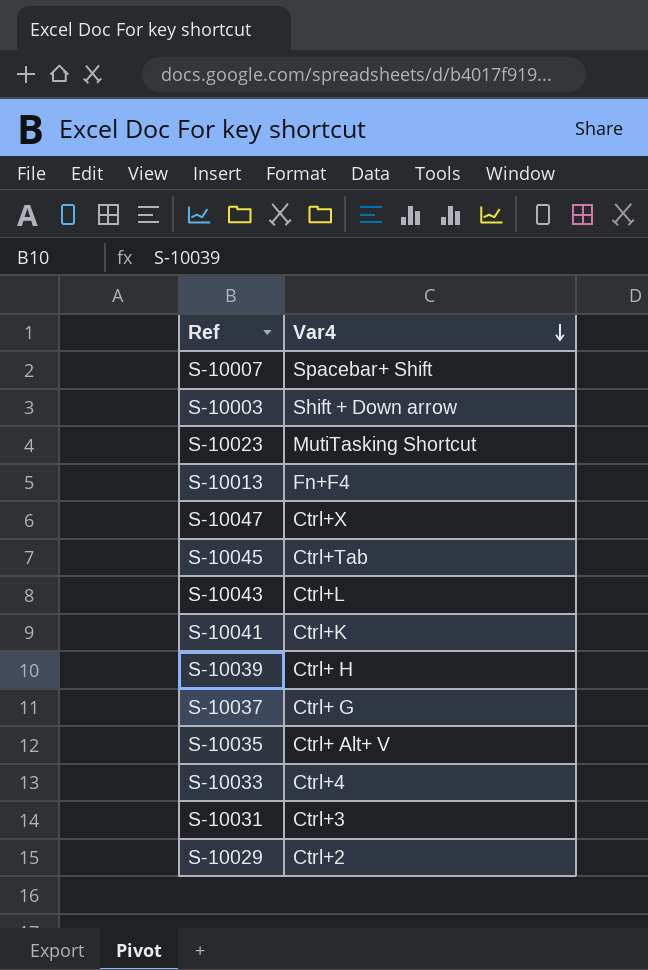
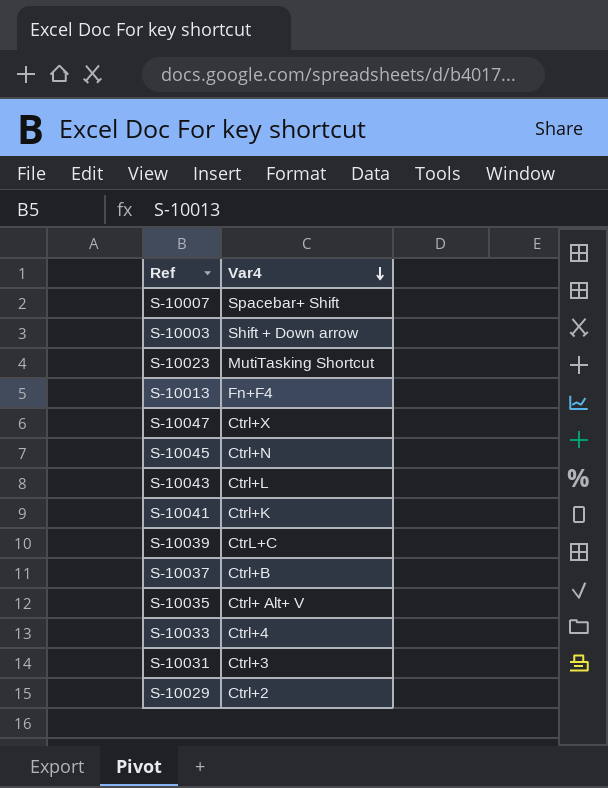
S-10045 | Var4: Ctrl+Tab -> Ctrl+N
S-10039 | Var4: Ctrl+ H -> CtrL+C
S-10037 | Var4: Ctrl+ G -> Ctrl+B

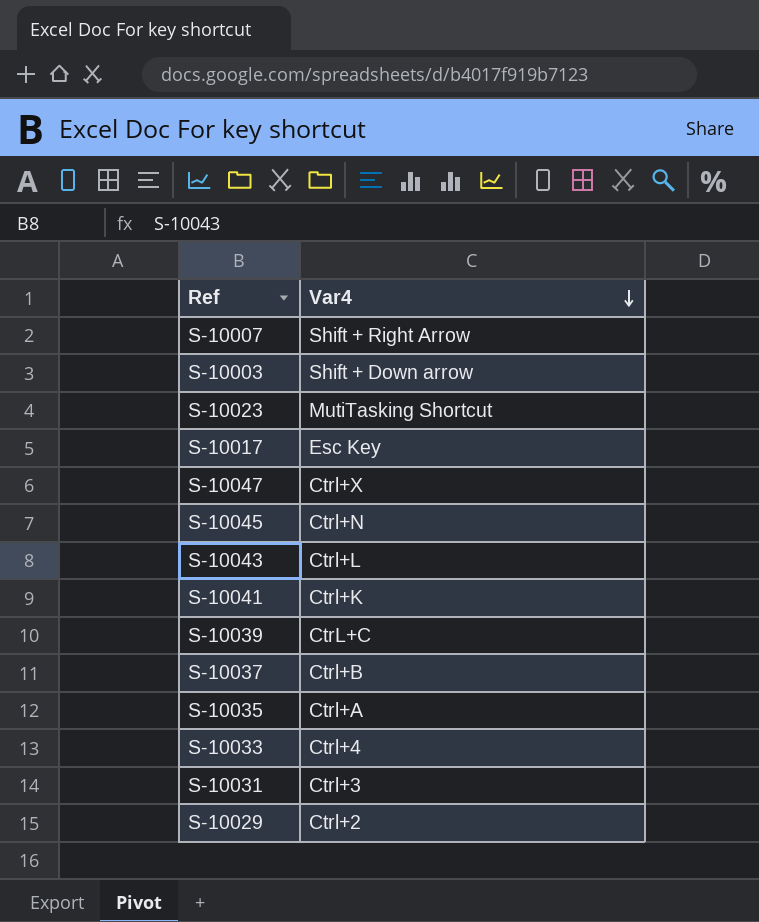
row S-10013: Fn+F4 -> none
S-10007 | Var4: Spacebar+ Shift -> Shift + Right Arrow
row S-10017: none -> Esc Key
S-10035 | Var4: Ctrl+ Alt+ V -> Ctrl+A

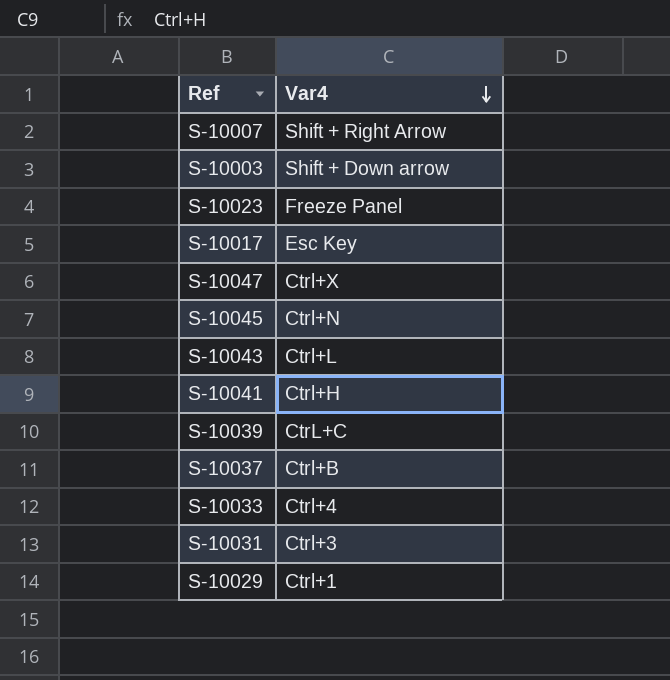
row S-10035: Ctrl+A -> none
S-10023 | Var4: MutiTasking Shortcut -> Freeze Panel
S-10041 | Var4: Ctrl+K -> Ctrl+H
S-10029 | Var4: Ctrl+2 -> Ctrl+1

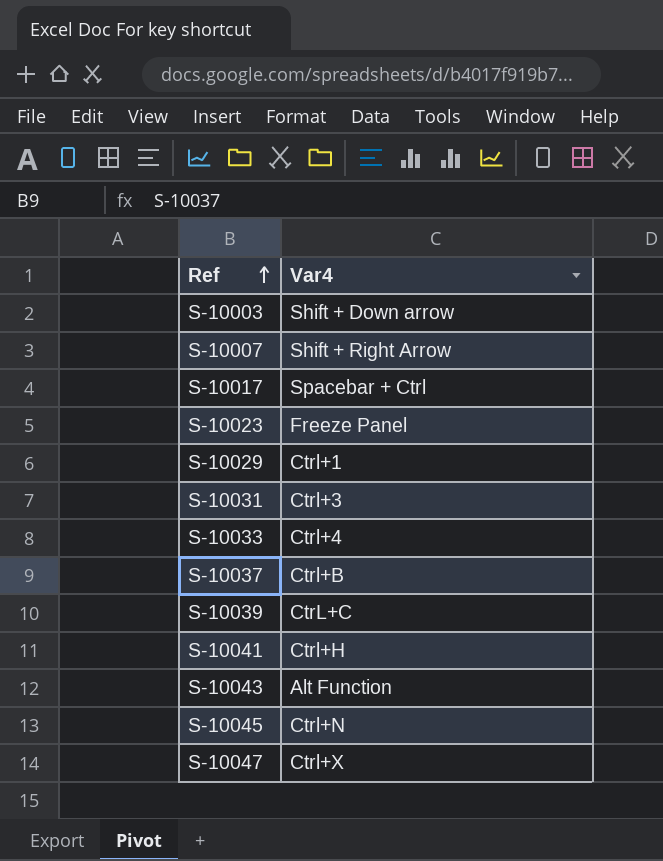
row order: Var4 descending -> Ref ascending
S-10017 | Var4: Esc Key -> Spacebar + Ctrl
S-10043 | Var4: Ctrl+L -> Alt Function

